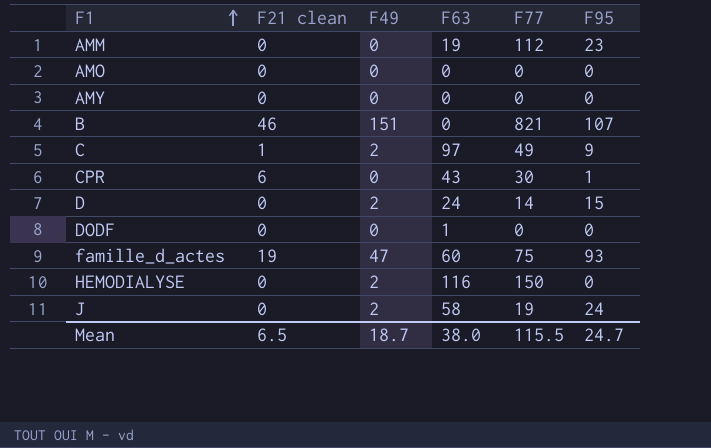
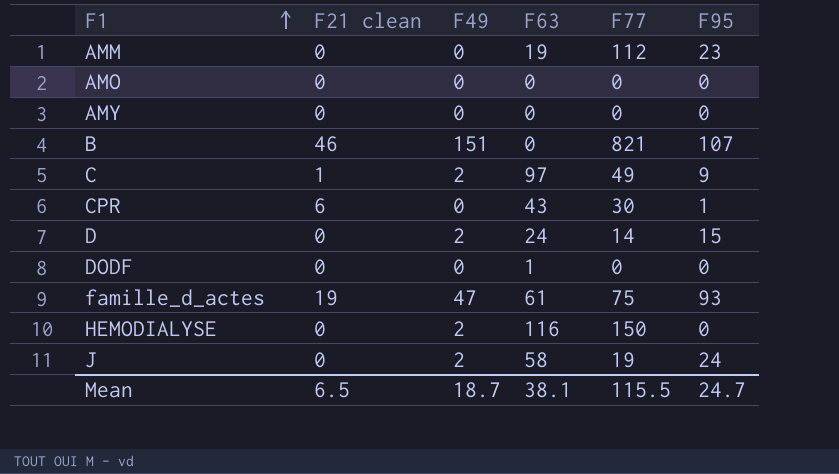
famille_d_actes | F63: 60 -> 61
Mean | F63: 38.0 -> 38.1

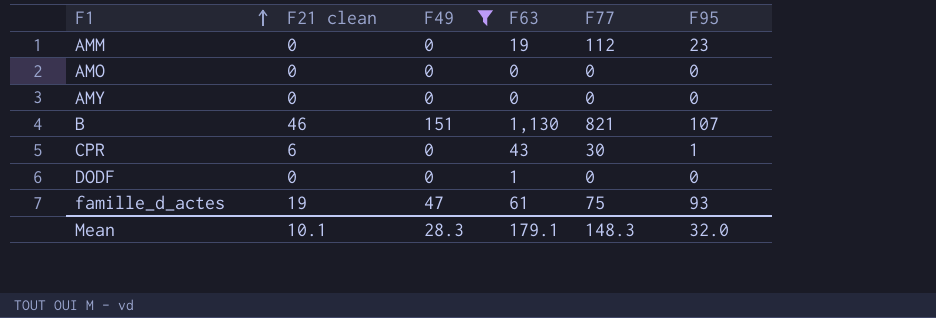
filter: none -> F49 != 2
B | F63: 0 -> 1,130
Mean | F21 clean: 6.5 -> 10.1
Mean | F49: 18.7 -> 28.3
Mean | F63: 38.1 -> 179.1
Mean | F77: 115.5 -> 148.3
Mean | F95: 24.7 -> 32.0

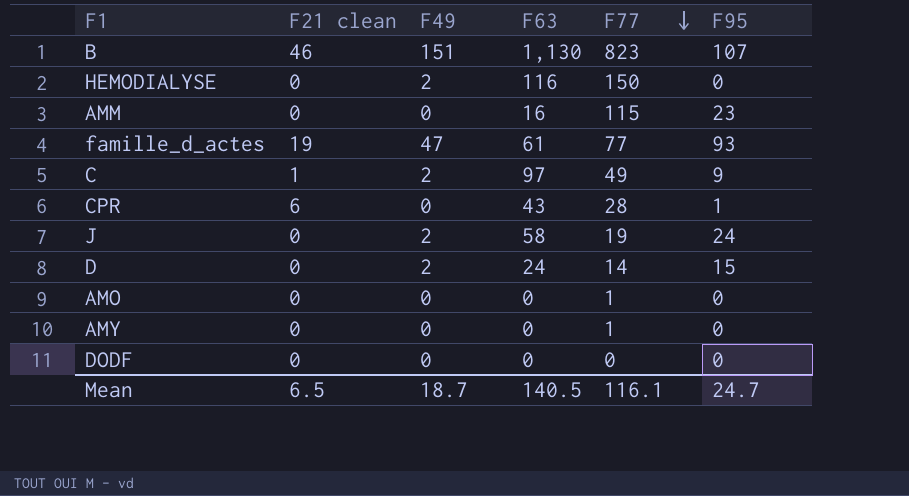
filter: F49 != 2 -> none
row order: F1 ascending -> F77 descending
B | F77: 821 -> 823
AMM | F63: 19 -> 16
AMM | F77: 112 -> 115
famille_d_actes | F77: 75 -> 77
CPR | F77: 30 -> 28
AMO | F77: 0 -> 1
AMY | F77: 0 -> 1
DODF | F63: 1 -> 0
Mean | F21 clean: 10.1 -> 6.5
Mean | F49: 28.3 -> 18.7
Mean | F63: 179.1 -> 140.5
Mean | F77: 148.3 -> 116.1
Mean | F95: 32.0 -> 24.7

